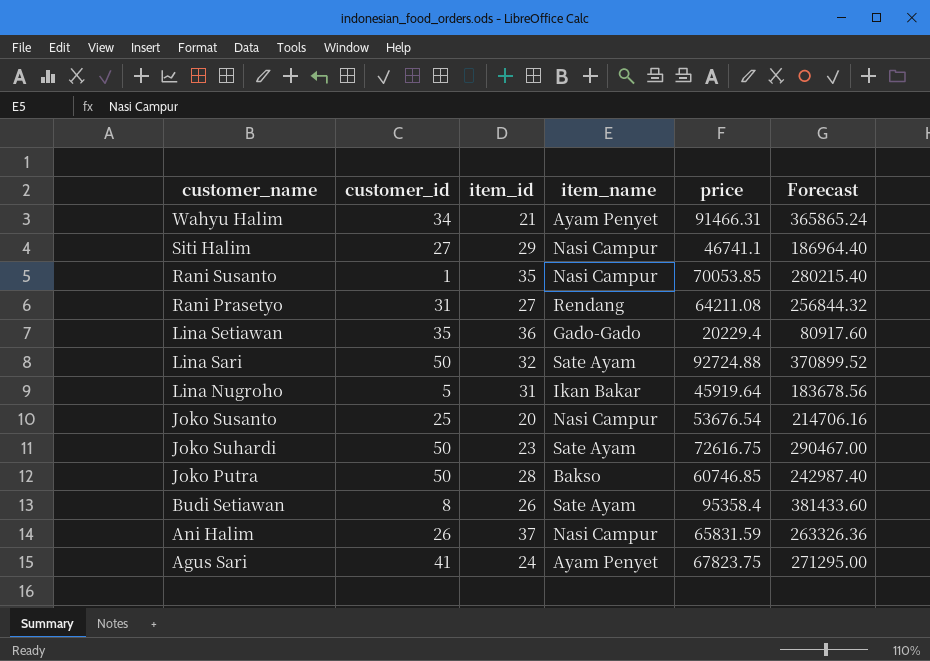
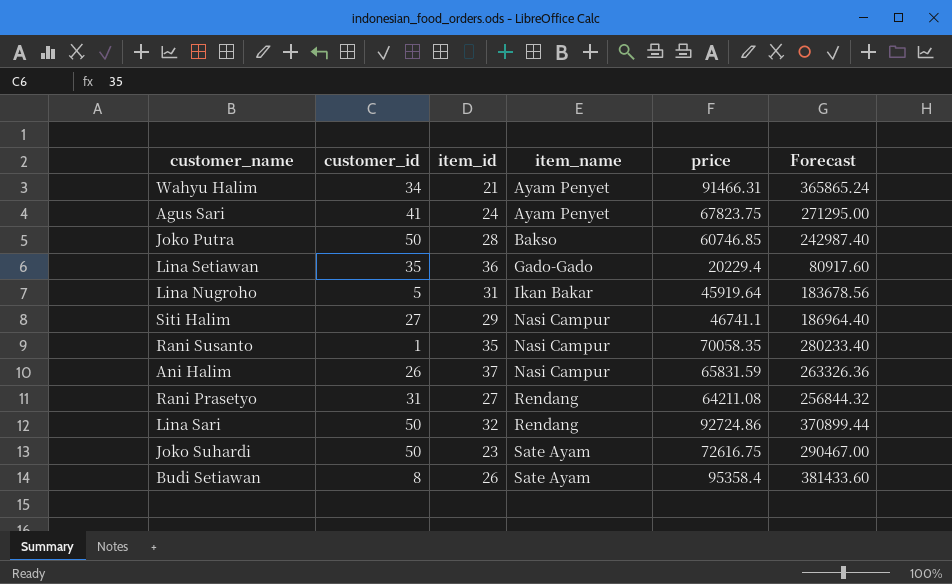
row order: customer_name descending -> item_name ascending
row Joko Susanto: 25 | 20 | Nasi Campur | 53676.54 | 214706.16 -> none
Rani Susanto | price: 70053.85 -> 70058.35
Rani Susanto | Forecast: 280215.40 -> 280233.40
Lina Sari | item_name: Sate Ayam -> Rendang
Lina Sari | price: 92724.88 -> 92724.86
Lina Sari | Forecast: 370899.52 -> 370899.44

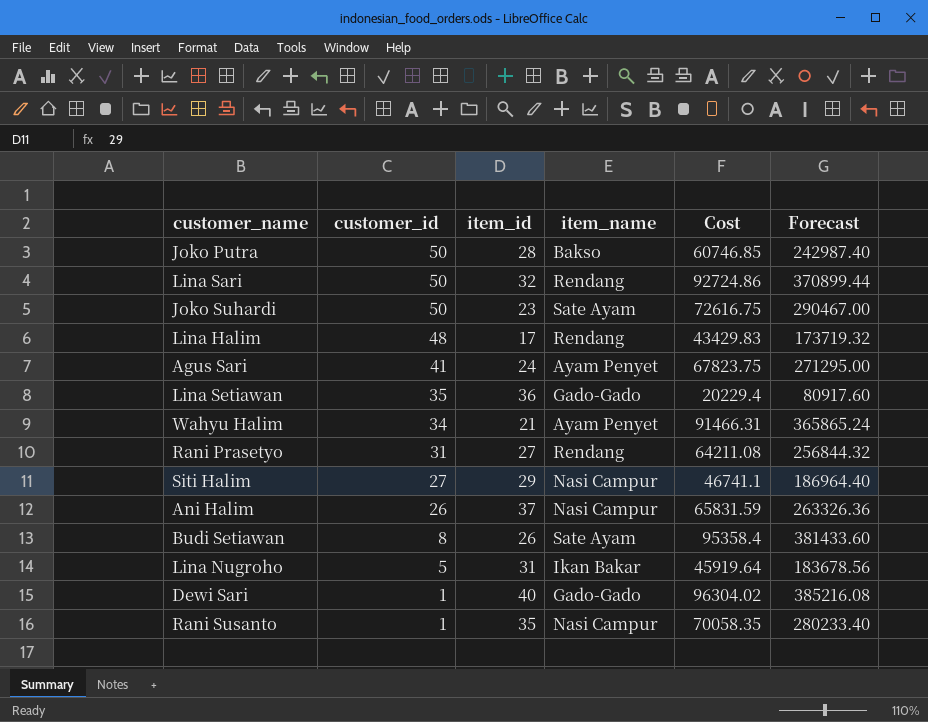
row order: item_name ascending -> customer_id descending
column name: price -> Cost
row Lina Halim: none -> 48 | 17 | Rendang | 43429.83 | 173719.32
row Dewi Sari: none -> 1 | 40 | Gado-Gado | 96304.02 | 385216.08

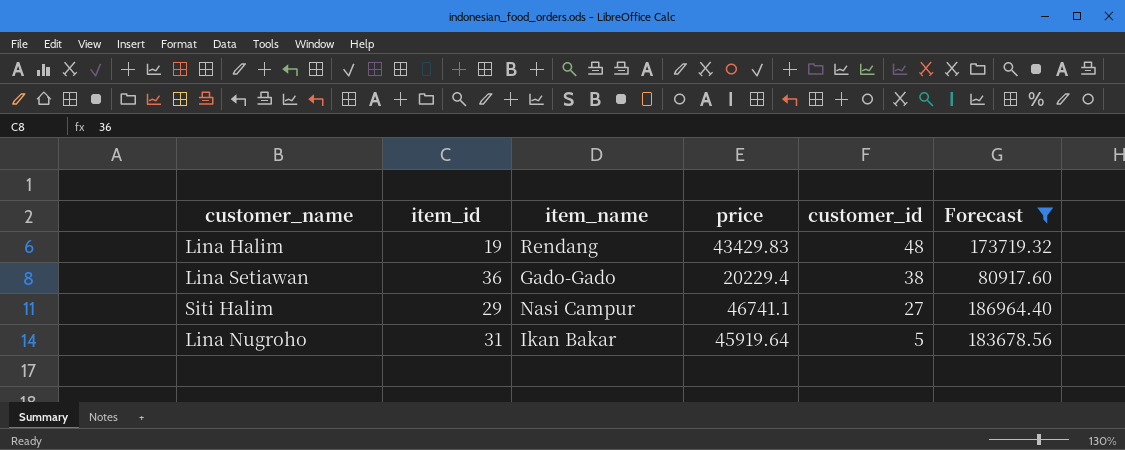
filter: none -> Forecast <= 186964.40
column name: Cost -> price
column customer_id | position: 2 -> 5
Lina Halim | item_id: 17 -> 19
Lina Setiawan | customer_id: 35 -> 38

